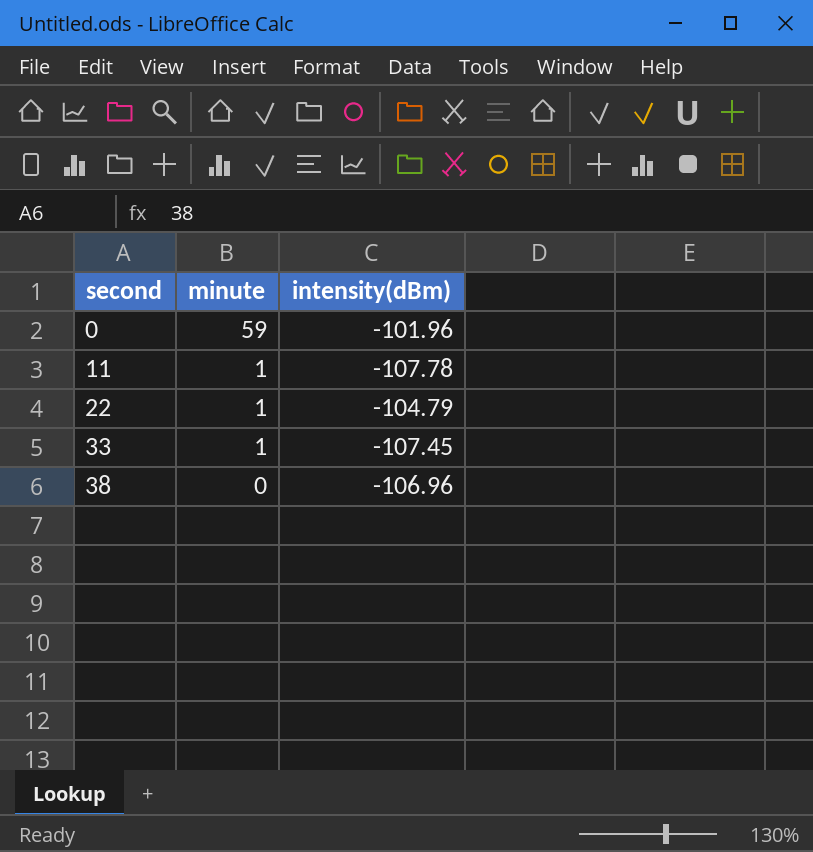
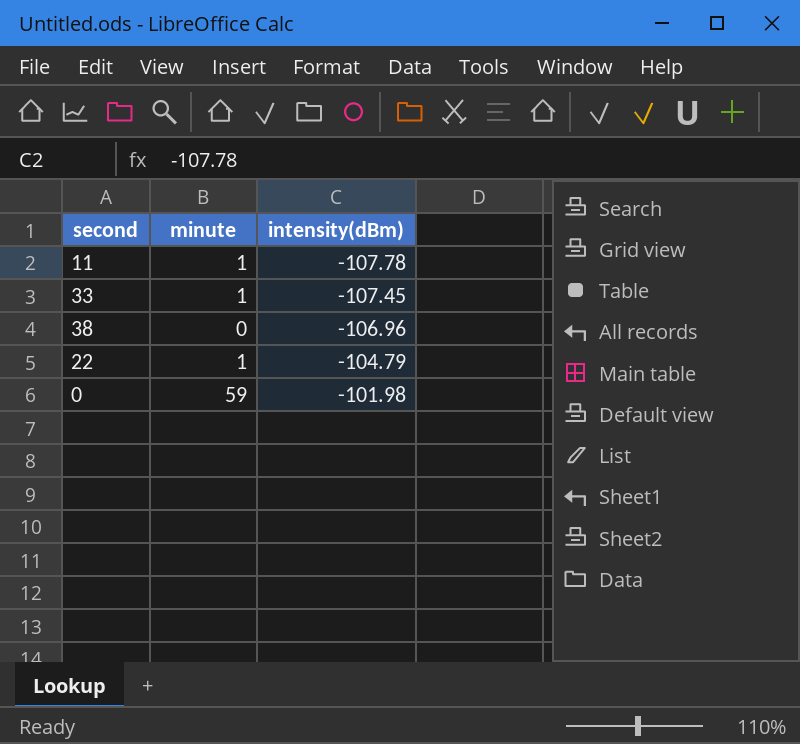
row order: second ascending -> intensity(dBm) ascending
0 | intensity(dBm): -101.96 -> -101.98

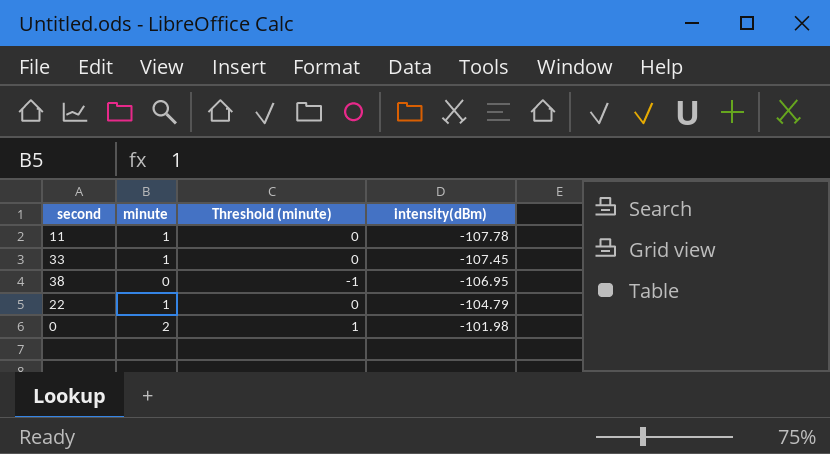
column Threshold (minute) | formula: none -> [minute] - 1
38 | intensity(dBm): -106.96 -> -106.95
0 | minute: 59 -> 2

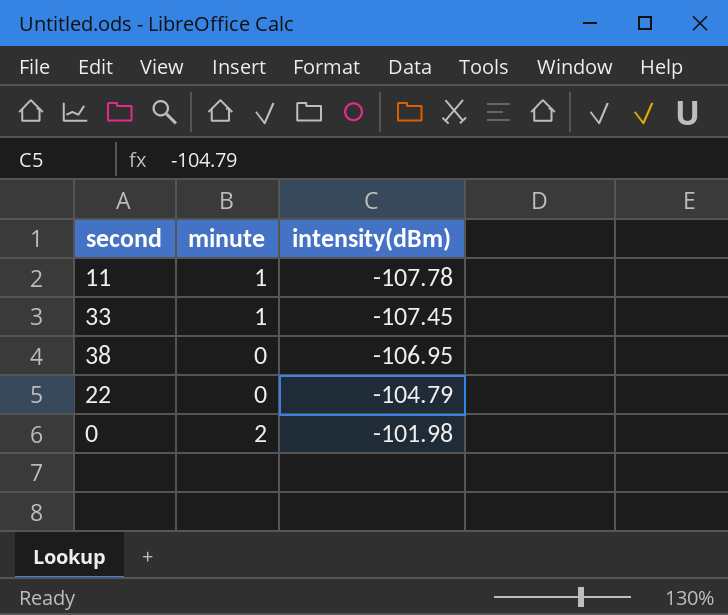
column Threshold (minute) | formula: [minute] - 1 -> none
22 | minute: 1 -> 0

